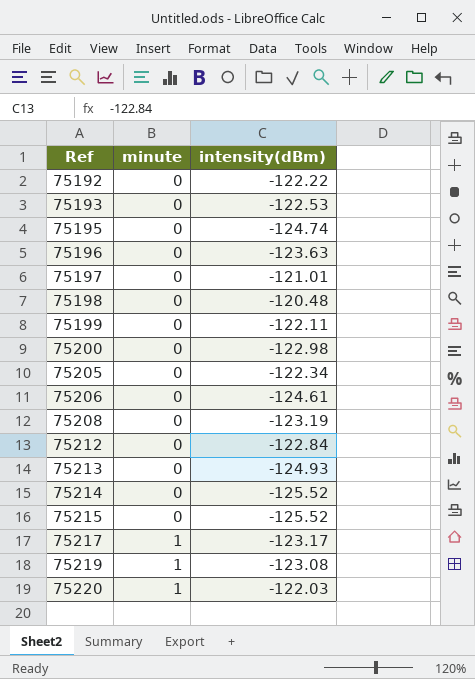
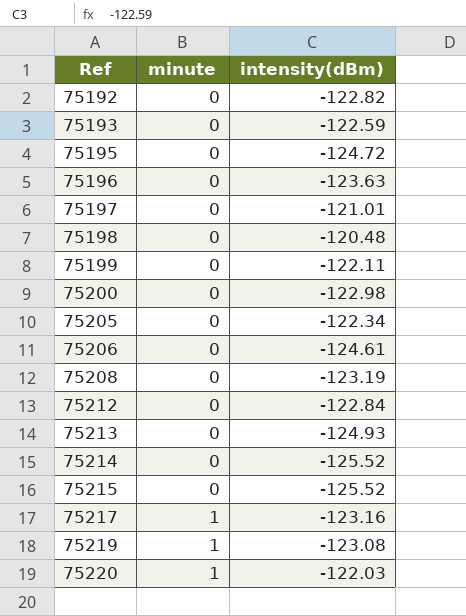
75192 | intensity(dBm): -122.22 -> -122.82
75193 | intensity(dBm): -122.53 -> -122.59
75195 | intensity(dBm): -124.74 -> -124.72
75217 | intensity(dBm): -123.17 -> -123.16

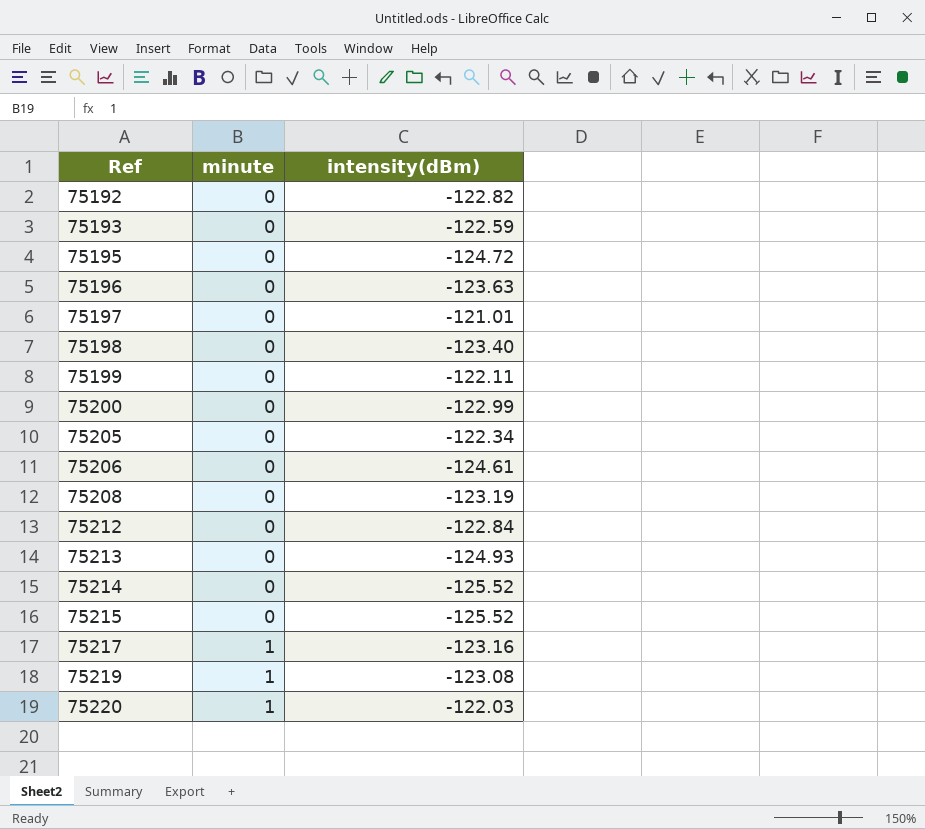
75198 | intensity(dBm): -120.48 -> -123.40
75200 | intensity(dBm): -122.98 -> -122.99

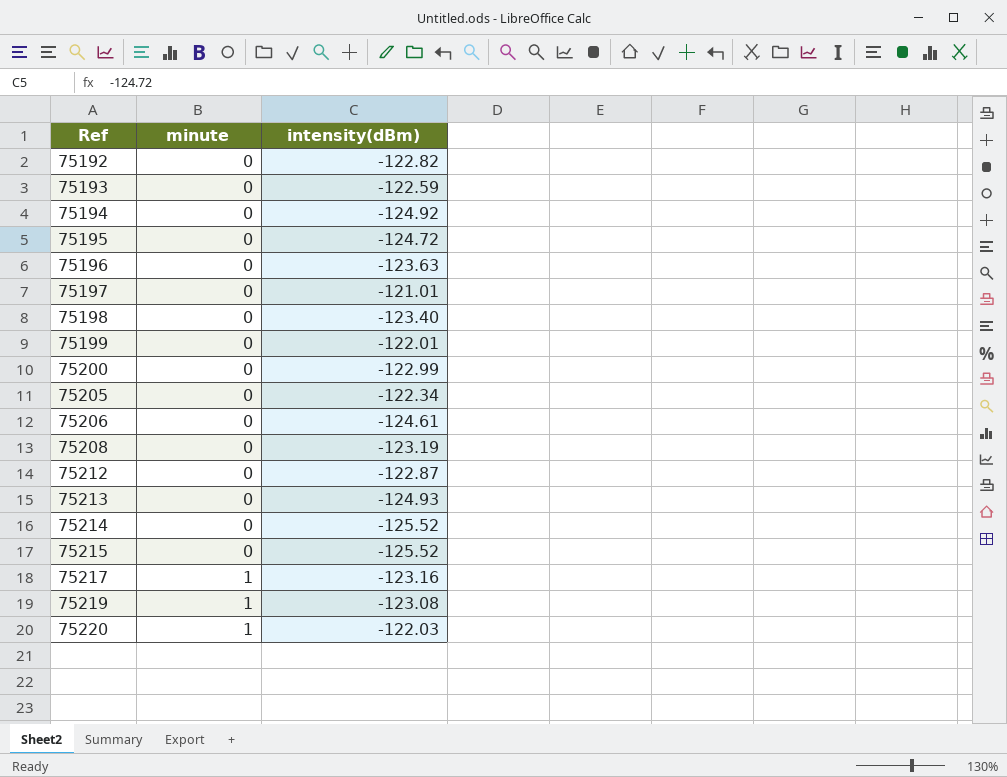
row 75194: none -> 0 | -124.92
75199 | intensity(dBm): -122.11 -> -122.01
75212 | intensity(dBm): -122.84 -> -122.87

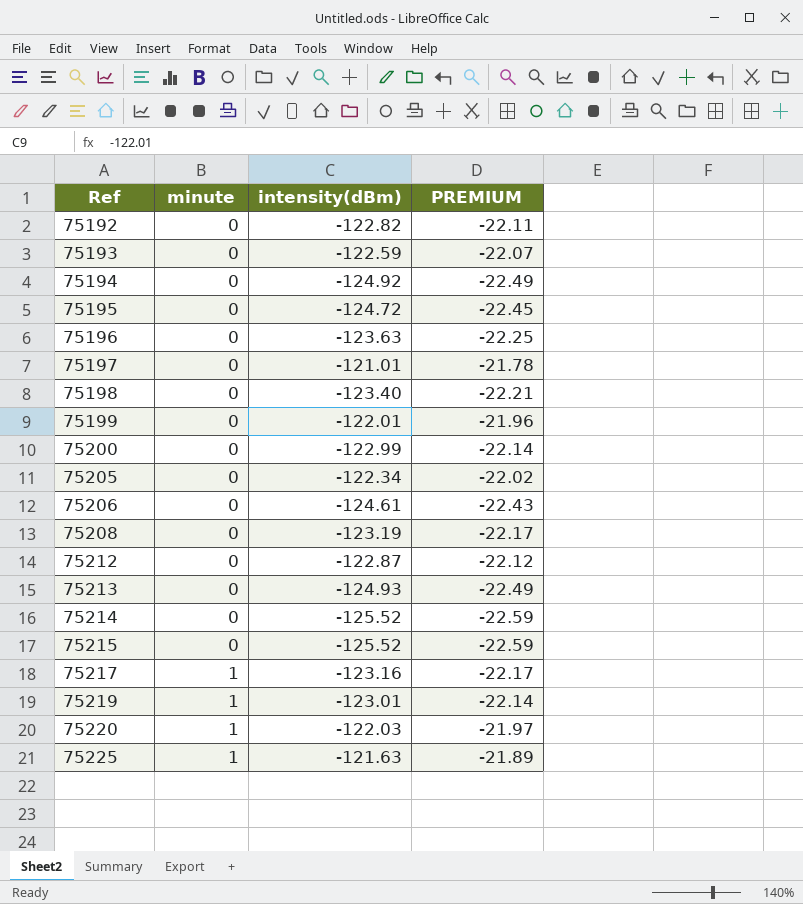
column PREMIUM | formula: none -> [intensity(dBm)] * 0.18
75219 | intensity(dBm): -123.08 -> -123.01
row 75225: none -> 1 | -121.63 | -21.89

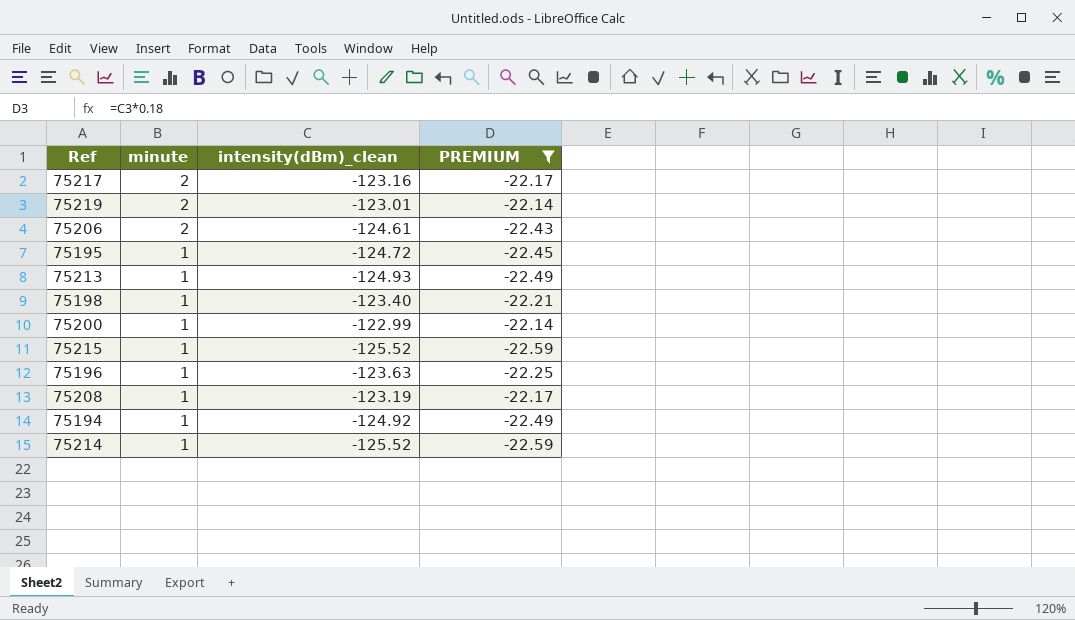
filter: none -> PREMIUM <= -22.14
row order: Ref ascending -> minute descending
column name: intensity(dBm) -> intensity(dBm)_clean
75217 | minute: 1 -> 2
75219 | minute: 1 -> 2
75206 | minute: 0 -> 2
75195 | minute: 0 -> 1
75213 | minute: 0 -> 1
75198 | minute: 0 -> 1
75200 | minute: 0 -> 1
75215 | minute: 0 -> 1
75196 | minute: 0 -> 1
75208 | minute: 0 -> 1
75194 | minute: 0 -> 1
75214 | minute: 0 -> 1

